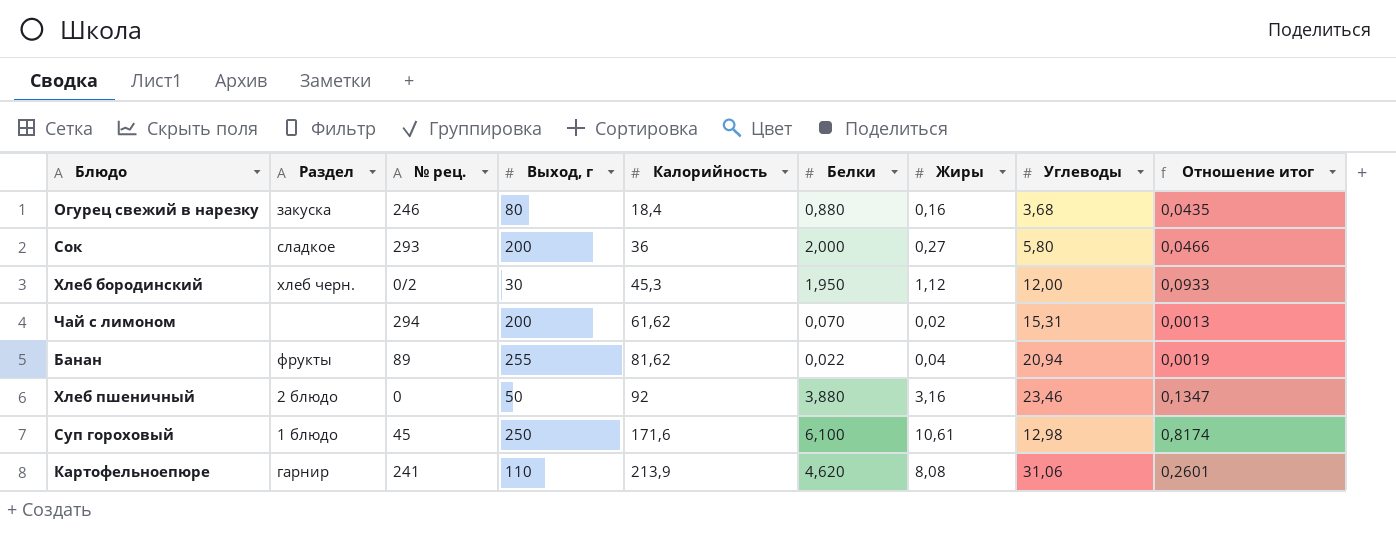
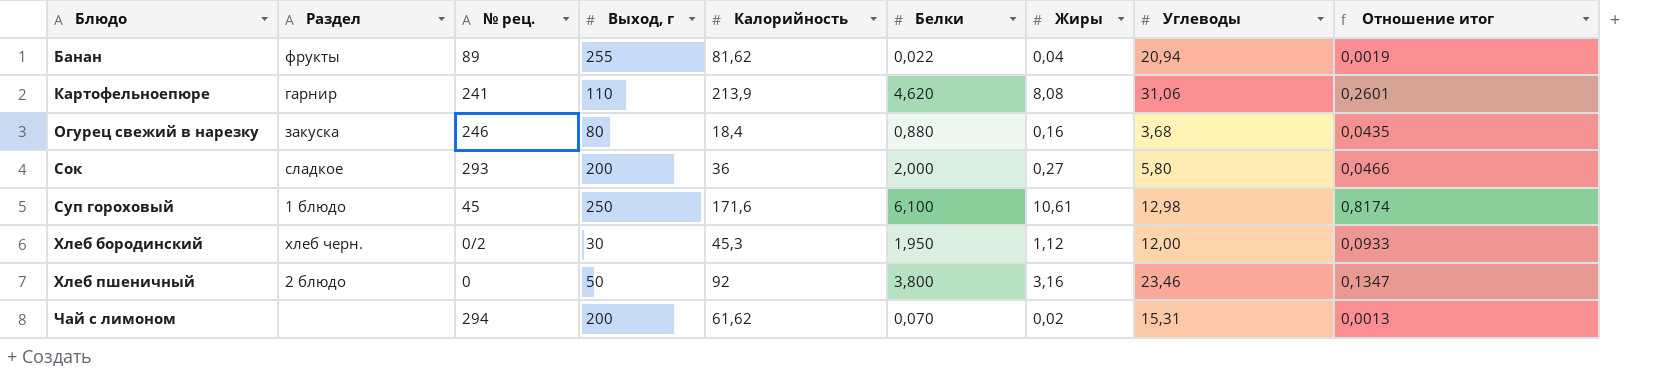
row order: Калорийность ascending -> Блюдо ascending
Хлеб пшеничный | Белки: 3,880 -> 3,800

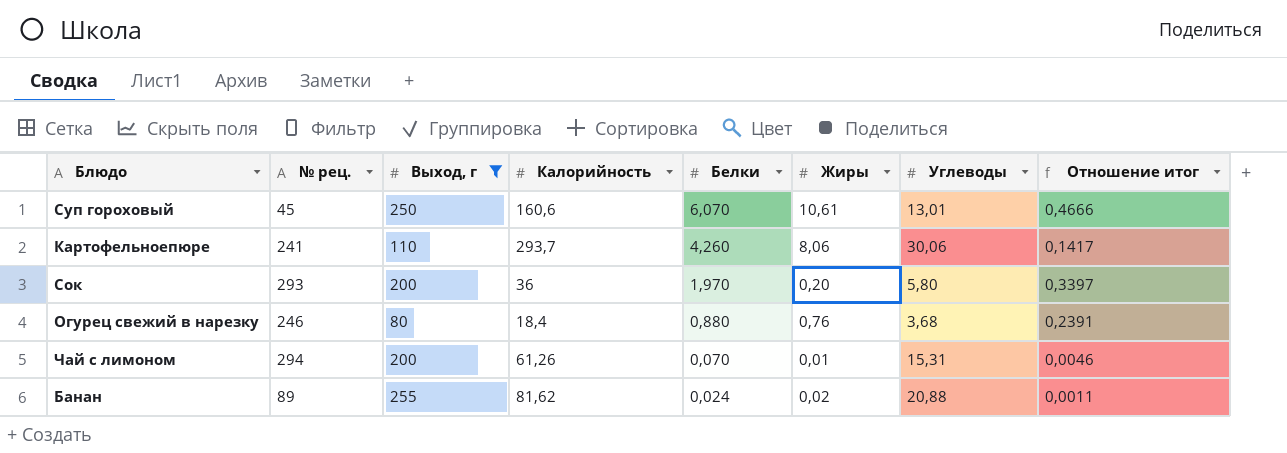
filter: none -> Выход, г >= 80
row order: Блюдо ascending -> Белки descending
column Раздел | position: 2 -> none
column Отношение итог | formula: [Жиры] / [Углеводы] -> [Белки] / [Углеводы]
Суп гороховый | Калорийность: 171,6 -> 160,6
Суп гороховый | Белки: 6,100 -> 6,070
Суп гороховый | Углеводы: 12,98 -> 13,01
Картофельноепюре | Калорийность: 213,9 -> 293,7
Картофельноепюре | Белки: 4,620 -> 4,260
Картофельноепюре | Жиры: 8,08 -> 8,06
Картофельноепюре | Углеводы: 31,06 -> 30,06
Сок | Белки: 2,000 -> 1,970
Сок | Жиры: 0,27 -> 0,20
Огурец свежий в нарезку | Жиры: 0,16 -> 0,76
Чай с лимоном | Калорийность: 61,62 -> 61,26
Чай с лимоном | Жиры: 0,02 -> 0,01
Банан | Белки: 0,022 -> 0,024
Банан | Жиры: 0,04 -> 0,02
Банан | Углеводы: 20,94 -> 20,88

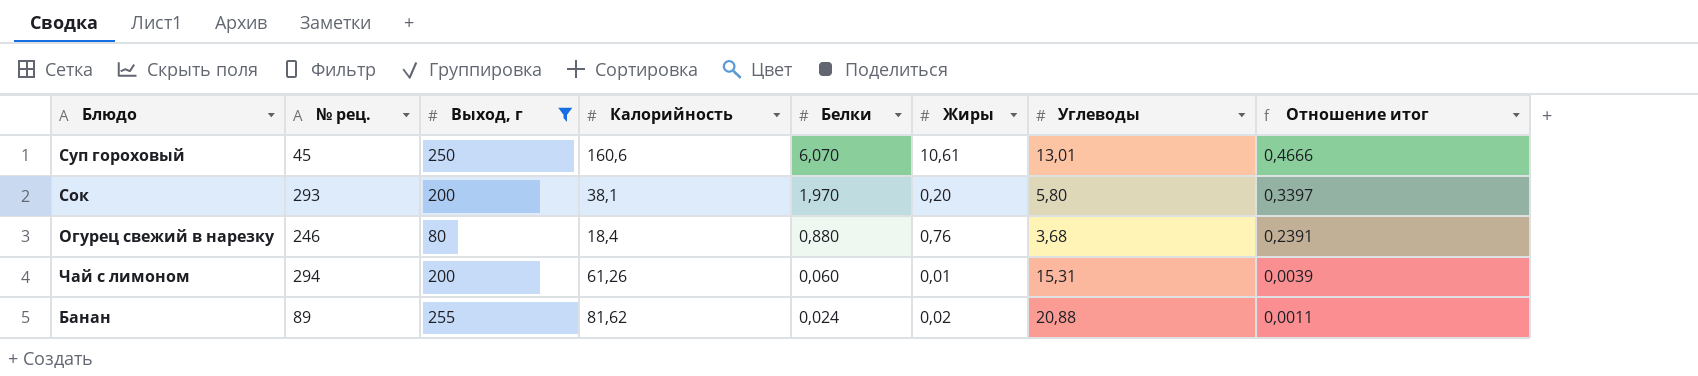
row Картофельноепюре: 241 | 110 | 293,7 | 4,260 | 8,06 | 30,06 | 0,1417 -> none
Сок | Калорийность: 36 -> 38,1
Чай с лимоном | Белки: 0,070 -> 0,060
Чай с лимоном | Отношение итог: 0,0046 -> 0,0039

